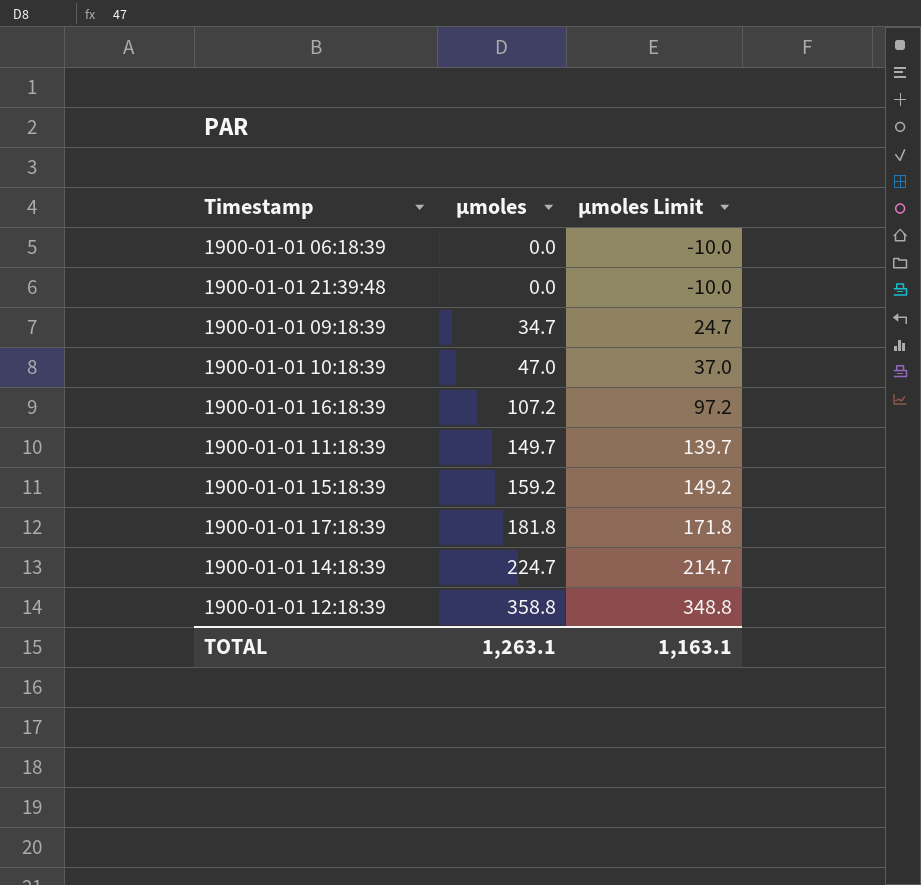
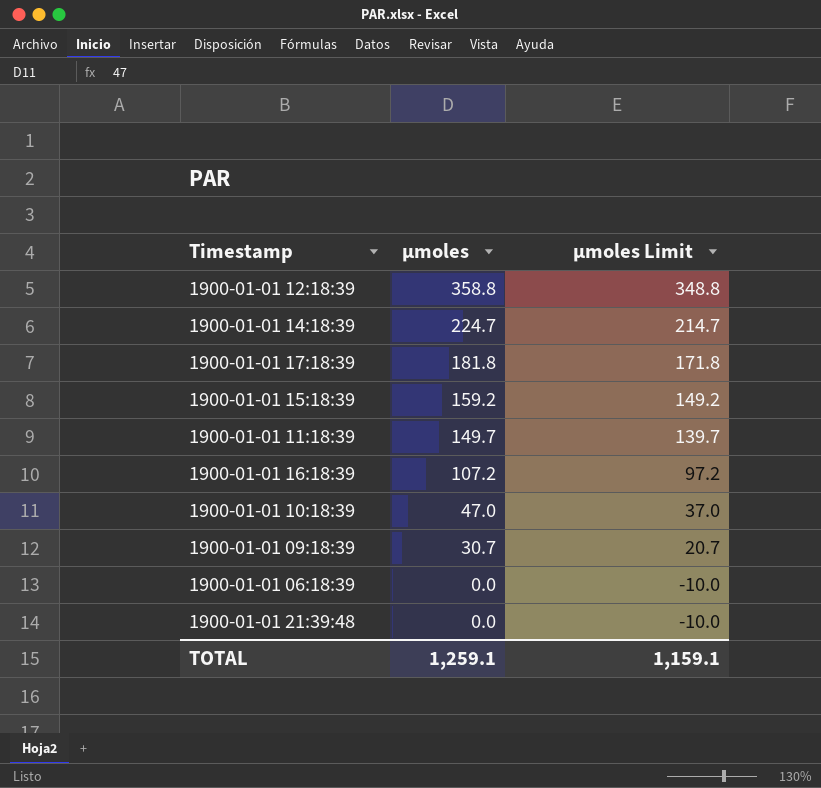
row order: μmoles ascending -> μmoles descending
1900-01-01 09:18:39 | μmoles: 34.7 -> 30.7
1900-01-01 09:18:39 | μmoles Limit: 24.7 -> 20.7
TOTAL | μmoles: 1,263.1 -> 1,259.1
TOTAL | μmoles Limit: 1,163.1 -> 1,159.1

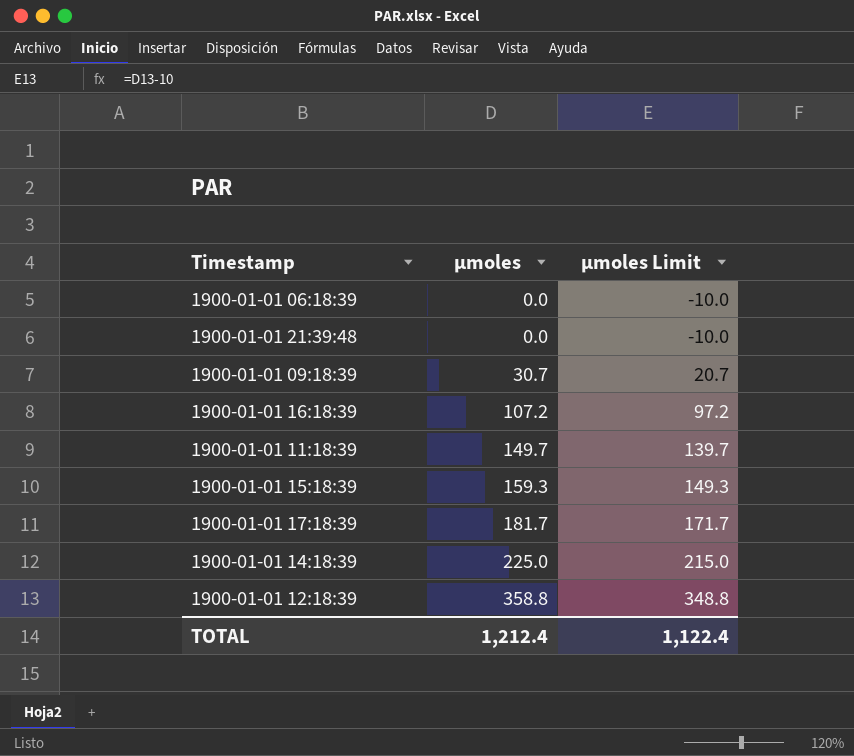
row order: μmoles descending -> μmoles ascending
row 1900-01-01 10:18:39: 47.0 | 37.0 -> none
1900-01-01 15:18:39 | μmoles: 159.2 -> 159.3
1900-01-01 15:18:39 | μmoles Limit: 149.2 -> 149.3
1900-01-01 17:18:39 | μmoles: 181.8 -> 181.7
1900-01-01 17:18:39 | μmoles Limit: 171.8 -> 171.7
1900-01-01 14:18:39 | μmoles: 224.7 -> 225.0
1900-01-01 14:18:39 | μmoles Limit: 214.7 -> 215.0
TOTAL | μmoles: 1,259.1 -> 1,212.4
TOTAL | μmoles Limit: 1,159.1 -> 1,122.4

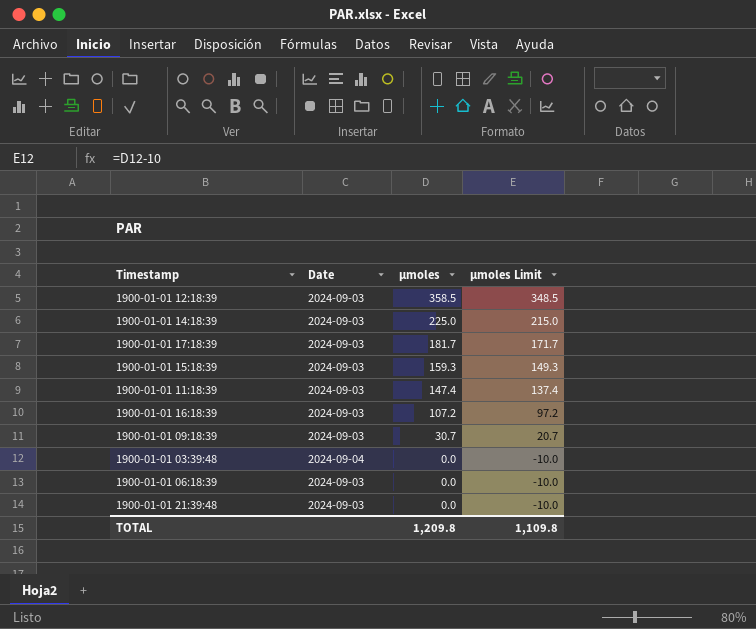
row order: μmoles ascending -> μmoles descending
column Date | position: none -> 2
1900-01-01 12:18:39 | μmoles: 358.8 -> 358.5
1900-01-01 12:18:39 | μmoles Limit: 348.8 -> 348.5
1900-01-01 11:18:39 | μmoles: 149.7 -> 147.4
1900-01-01 11:18:39 | μmoles Limit: 139.7 -> 137.4
row 1900-01-01 03:39:48: none -> 2024-09-04 | 0.0 | -10.0
TOTAL | μmoles: 1,212.4 -> 1,209.8
TOTAL | μmoles Limit: 1,122.4 -> 1,109.8

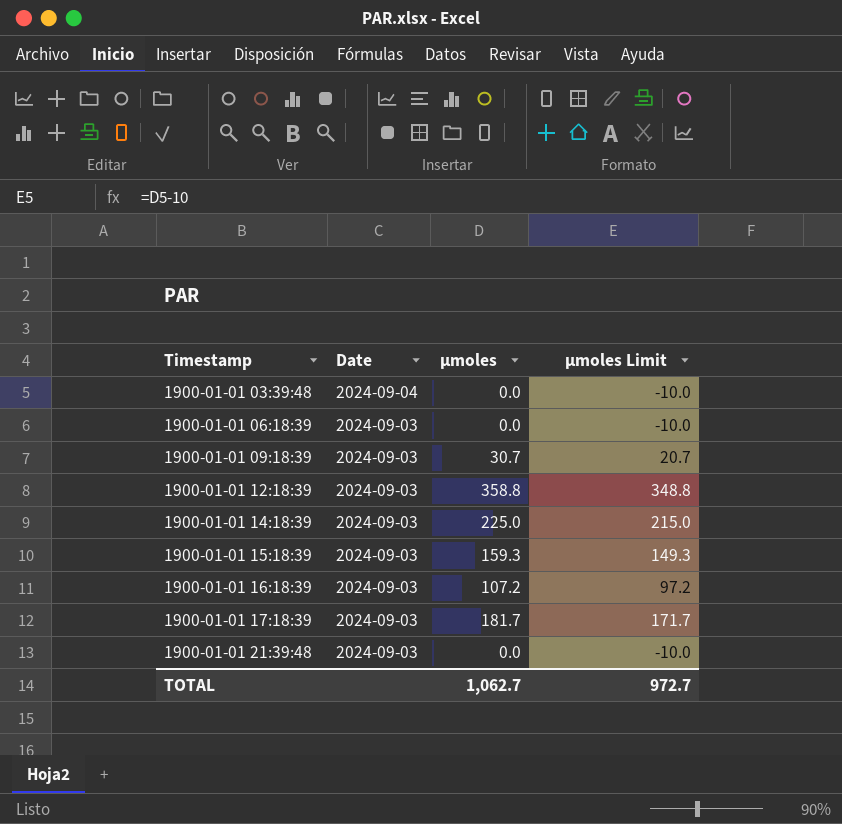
row order: μmoles descending -> Timestamp ascending
row 1900-01-01 11:18:39: 2024-09-03 | 147.4 | 137.4 -> none
1900-01-01 12:18:39 | μmoles: 358.5 -> 358.8
1900-01-01 12:18:39 | μmoles Limit: 348.5 -> 348.8
TOTAL | μmoles: 1,209.8 -> 1,062.7
TOTAL | μmoles Limit: 1,109.8 -> 972.7

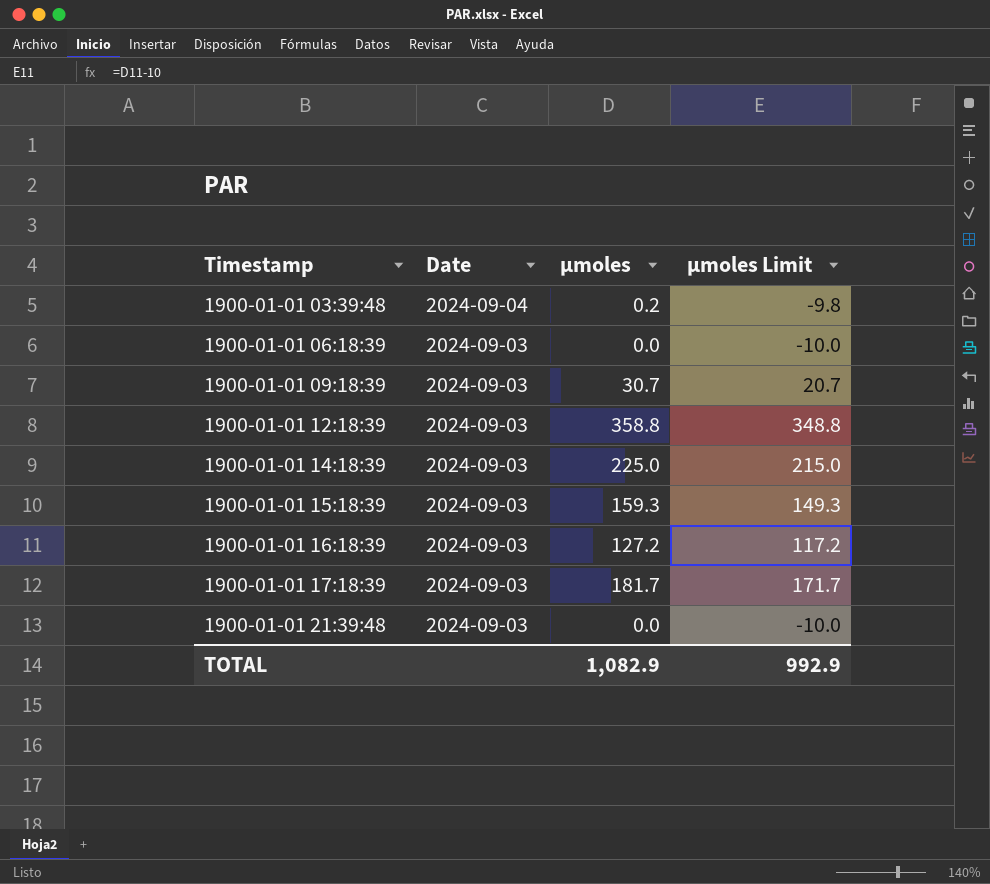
1900-01-01 03:39:48 | μmoles: 0.0 -> 0.2
1900-01-01 03:39:48 | μmoles Limit: -10.0 -> -9.8
1900-01-01 16:18:39 | μmoles: 107.2 -> 127.2
1900-01-01 16:18:39 | μmoles Limit: 97.2 -> 117.2
TOTAL | μmoles: 1,062.7 -> 1,082.9
TOTAL | μmoles Limit: 972.7 -> 992.9

